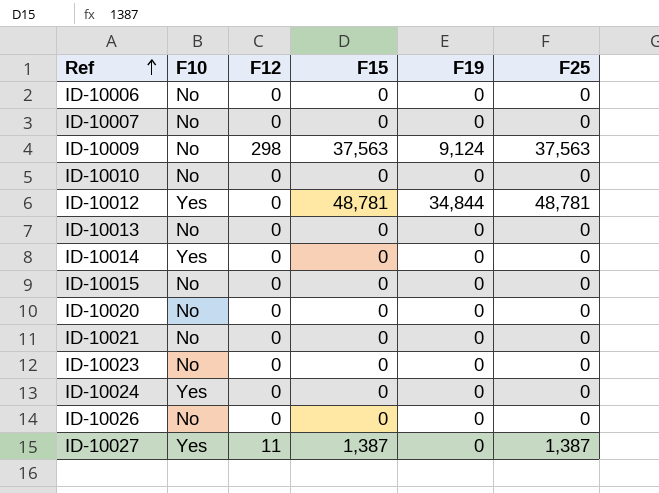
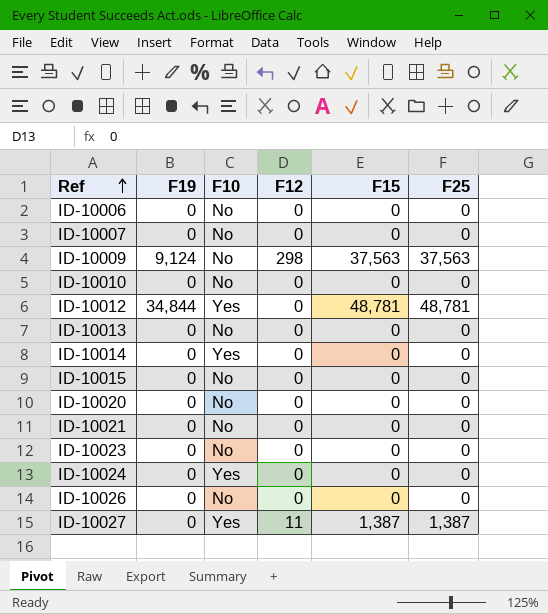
column F19 | position: 5 -> 2

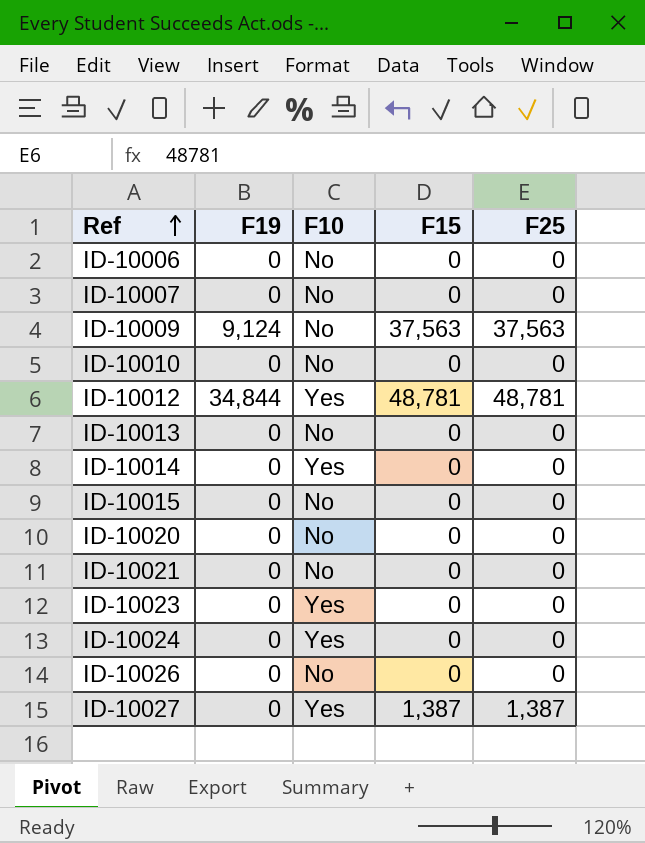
column F12 | position: 4 -> none
ID-10023 | F10: No -> Yes

